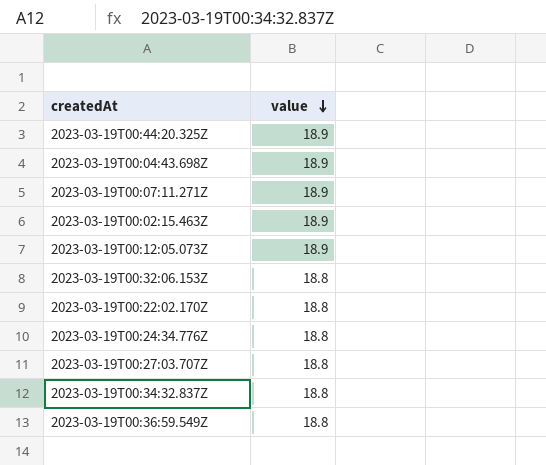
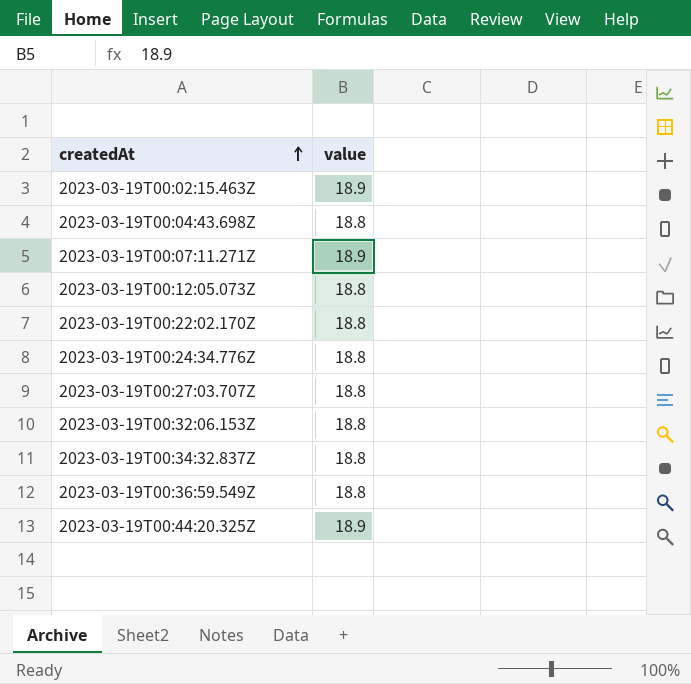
row order: value descending -> createdAt ascending
2023-03-19T00:04:43.698Z | value: 18.9 -> 18.8
2023-03-19T00:12:05.073Z | value: 18.9 -> 18.8

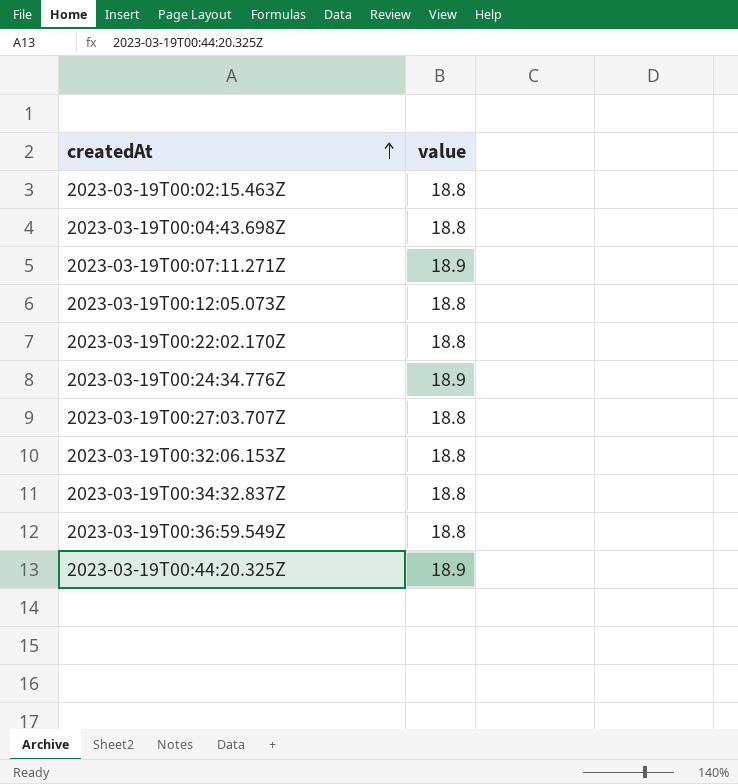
2023-03-19T00:02:15.463Z | value: 18.9 -> 18.8
2023-03-19T00:24:34.776Z | value: 18.8 -> 18.9

